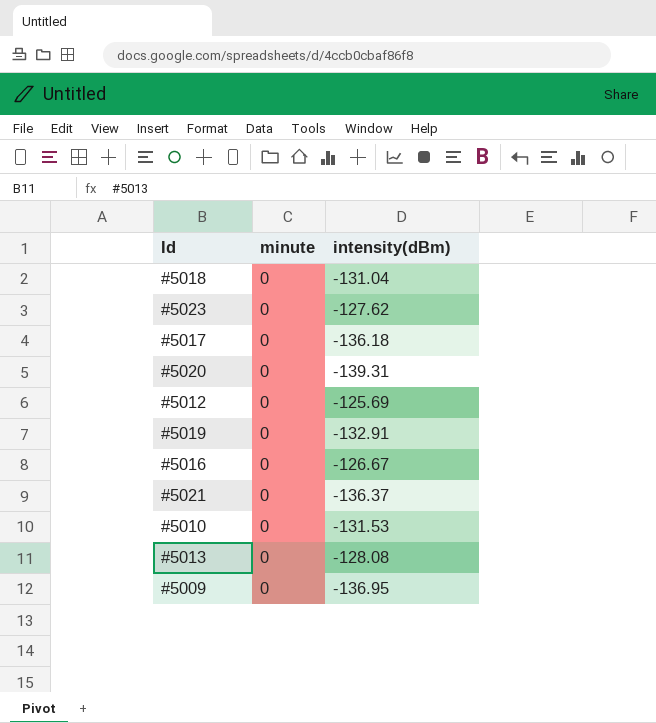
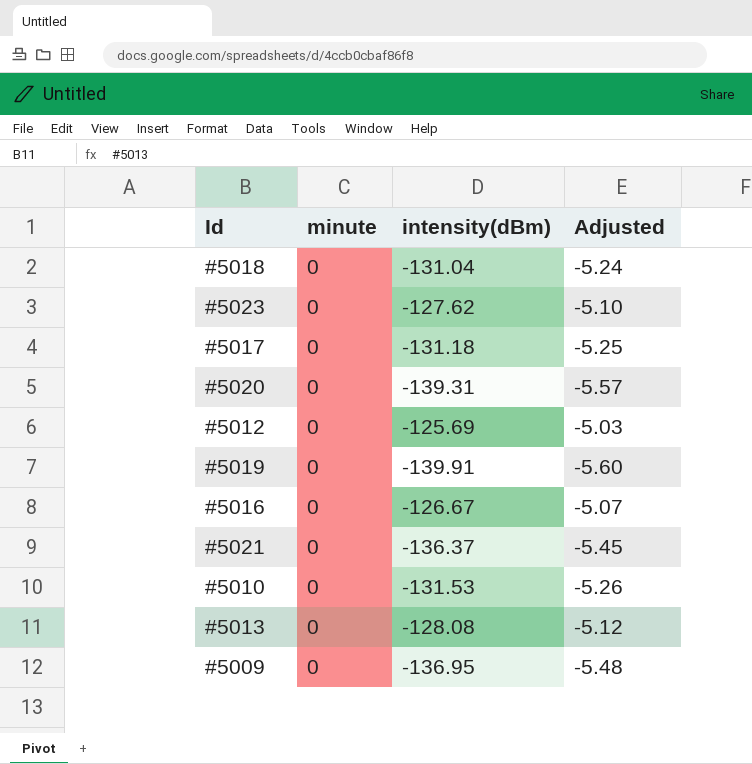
column Adjusted | formula: none -> [intensity(dBm)] * 0.04
#5017 | intensity(dBm): -136.18 -> -131.18
#5019 | intensity(dBm): -132.91 -> -139.91

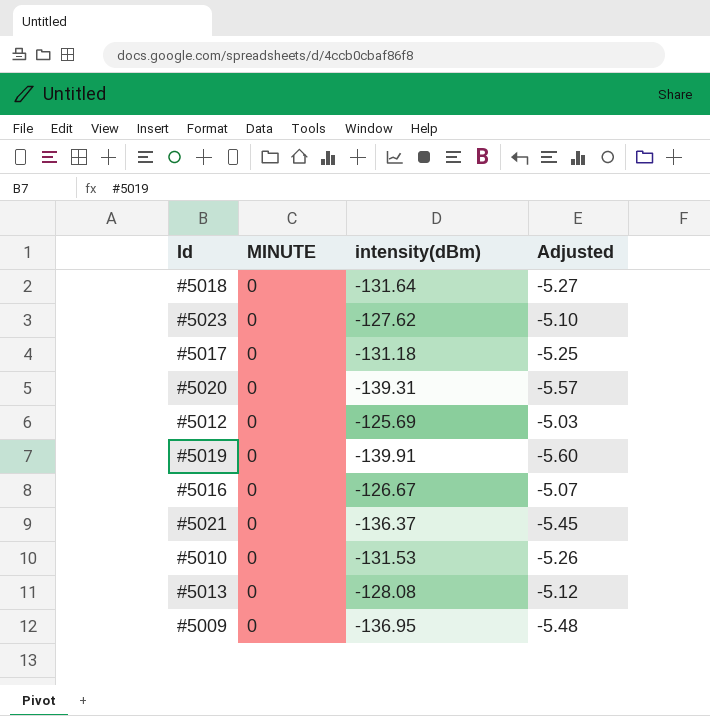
column name: minute -> MINUTE
#5018 | intensity(dBm): -131.04 -> -131.64
#5018 | Adjusted: -5.24 -> -5.27

